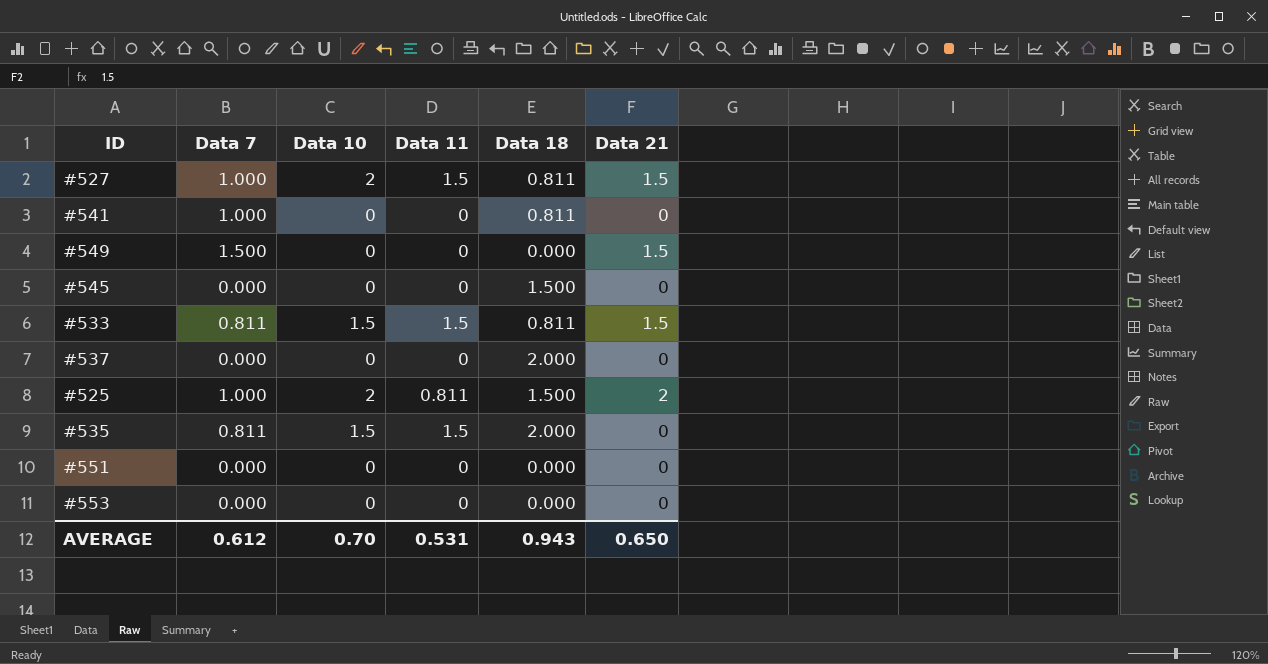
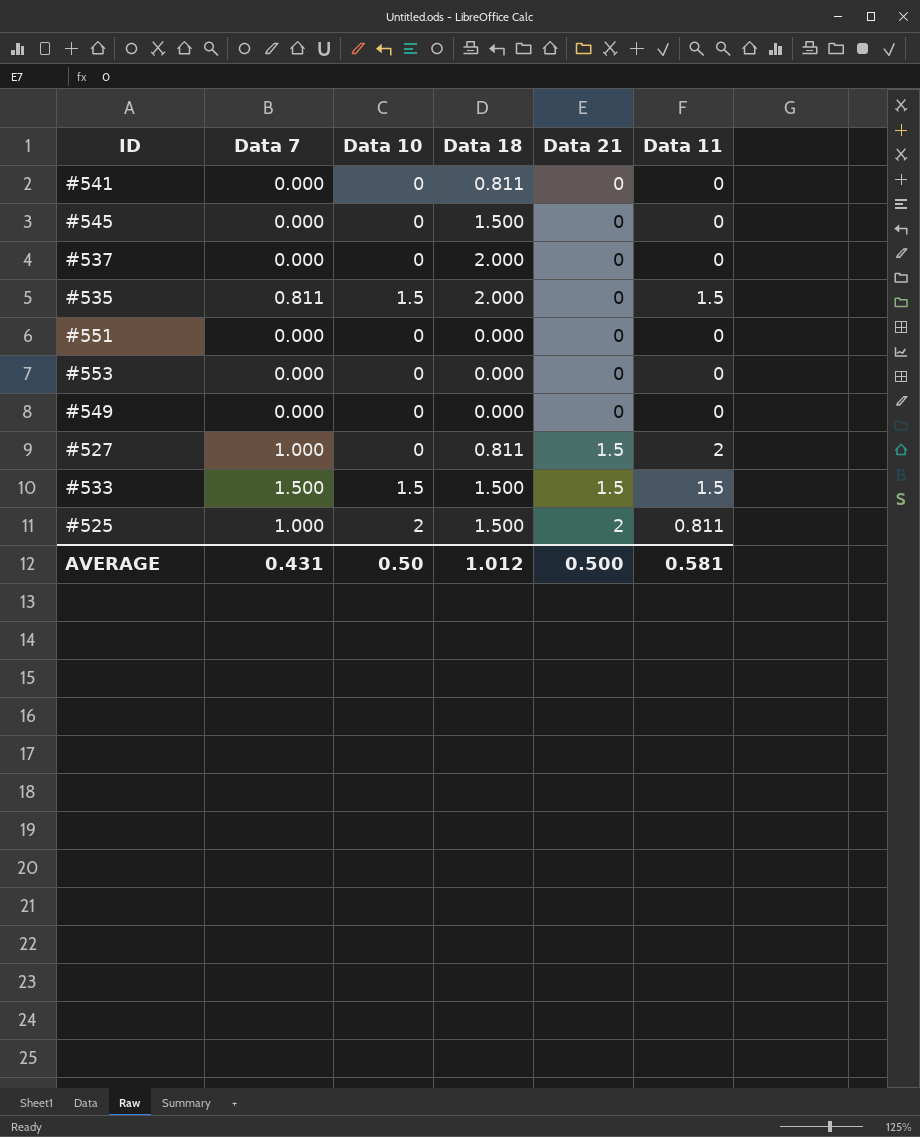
row order: none -> Data 21 ascending
column Data 11 | position: 4 -> 6
#541 | Data 7: 1.000 -> 0.000
#549 | Data 7: 1.500 -> 0.000
#549 | Data 21: 1.5 -> 0
#527 | Data 10: 2 -> 0
#527 | Data 11: 1.5 -> 2
#533 | Data 7: 0.811 -> 1.500
#533 | Data 18: 0.811 -> 1.500
AVERAGE | Data 7: 0.612 -> 0.431
AVERAGE | Data 10: 0.70 -> 0.50
AVERAGE | Data 18: 0.943 -> 1.012
AVERAGE | Data 21: 0.650 -> 0.500
AVERAGE | Data 11: 0.531 -> 0.581

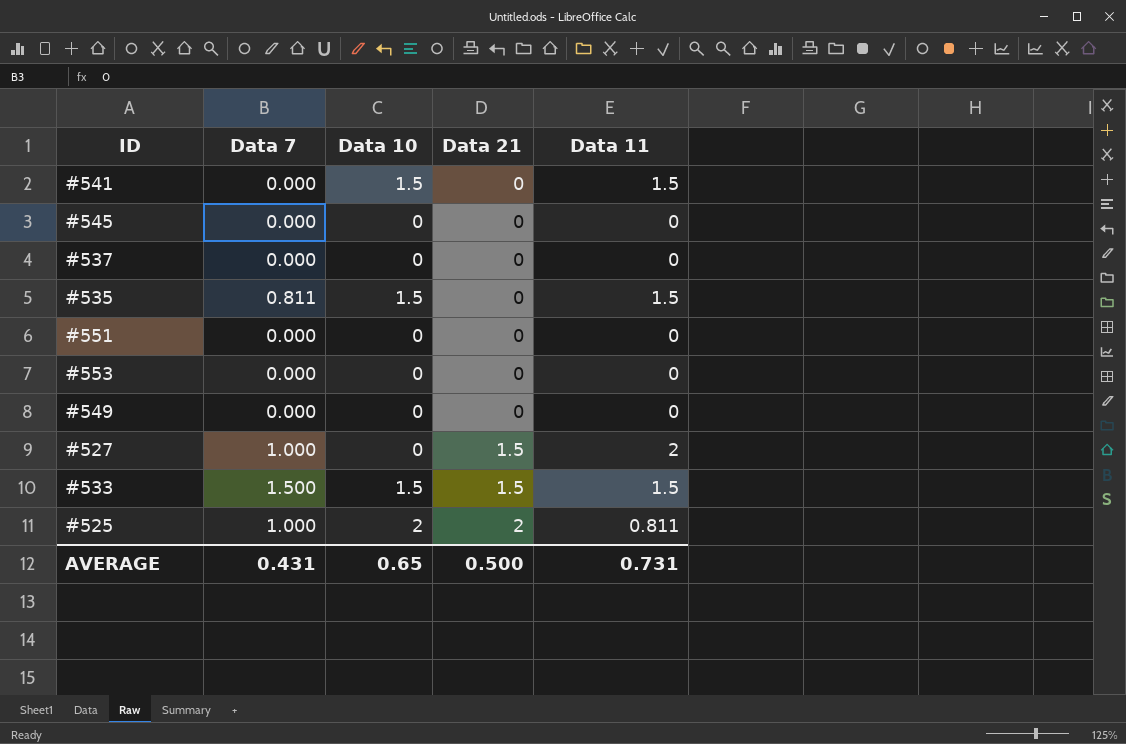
column Data 18 | position: 4 -> none
#541 | Data 10: 0 -> 1.5
#541 | Data 11: 0 -> 1.5
AVERAGE | Data 10: 0.50 -> 0.65
AVERAGE | Data 11: 0.581 -> 0.731

